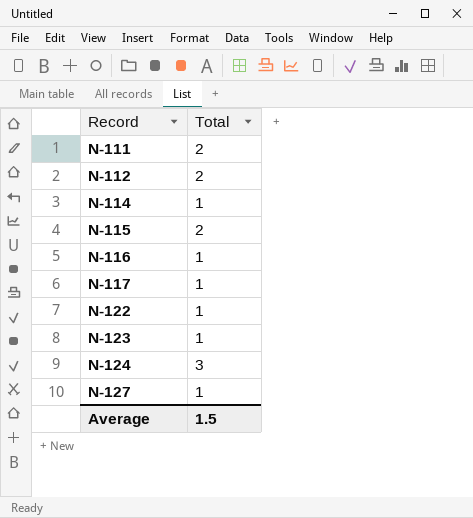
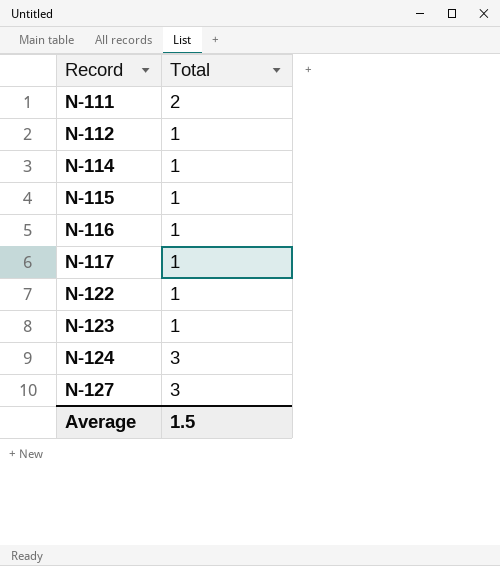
N-112 | Total: 2 -> 1
N-115 | Total: 2 -> 1
N-127 | Total: 1 -> 3

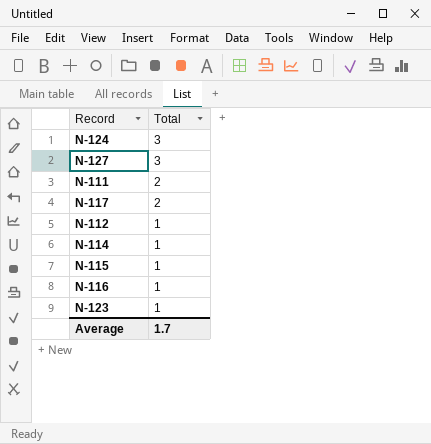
row order: Record ascending -> Total descending
row N-122: 1 -> none
N-117 | Total: 1 -> 2
Average | Total: 1.5 -> 1.7

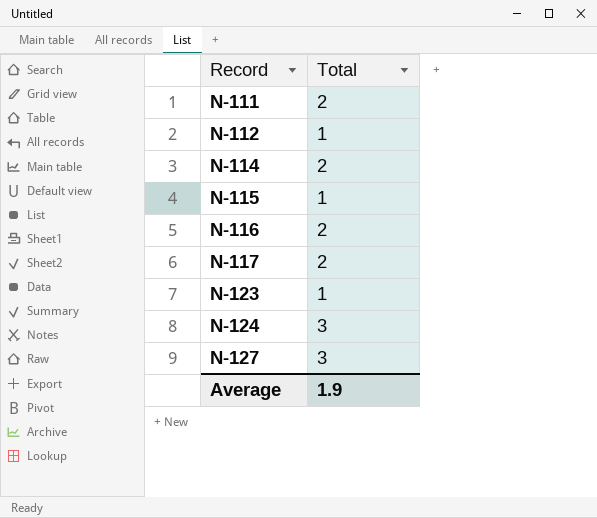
row order: Total descending -> Record ascending
N-114 | Total: 1 -> 2
N-116 | Total: 1 -> 2
Average | Total: 1.7 -> 1.9

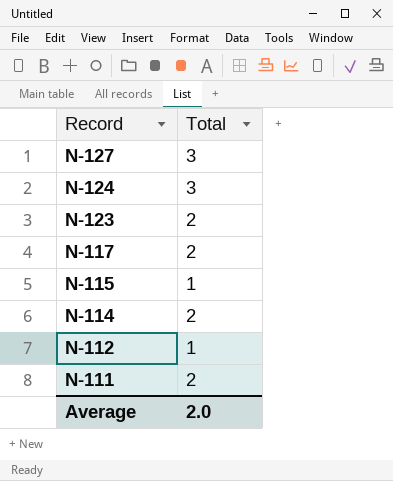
row order: Record ascending -> Record descending
row N-116: 2 -> none
N-123 | Total: 1 -> 2
Average | Total: 1.9 -> 2.0

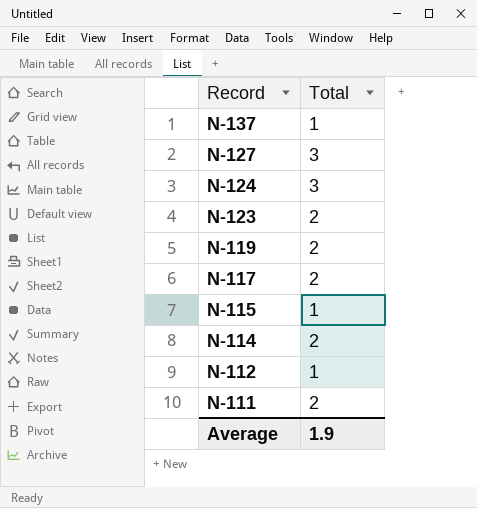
row N-137: none -> 1
row N-119: none -> 2
Average | Total: 2.0 -> 1.9

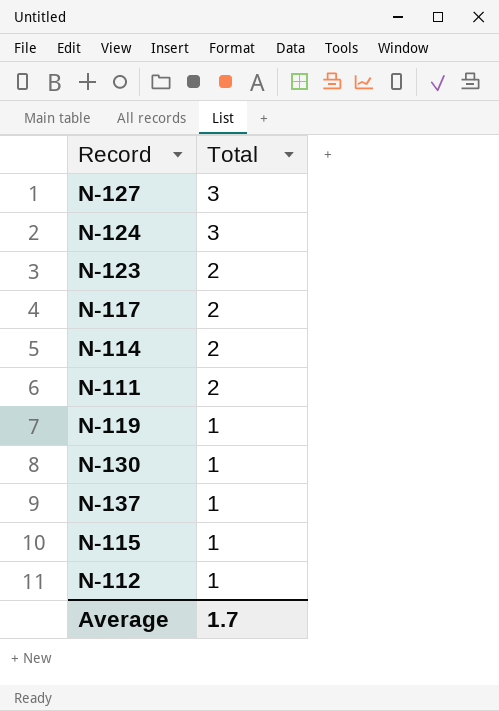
row order: Record descending -> Total descending
N-119 | Total: 2 -> 1
row N-130: none -> 1
Average | Total: 1.9 -> 1.7

